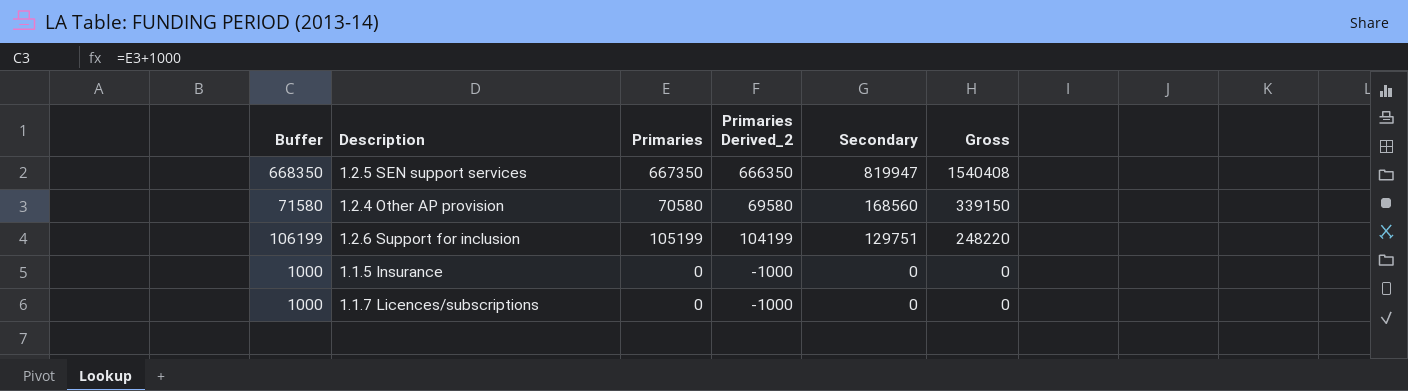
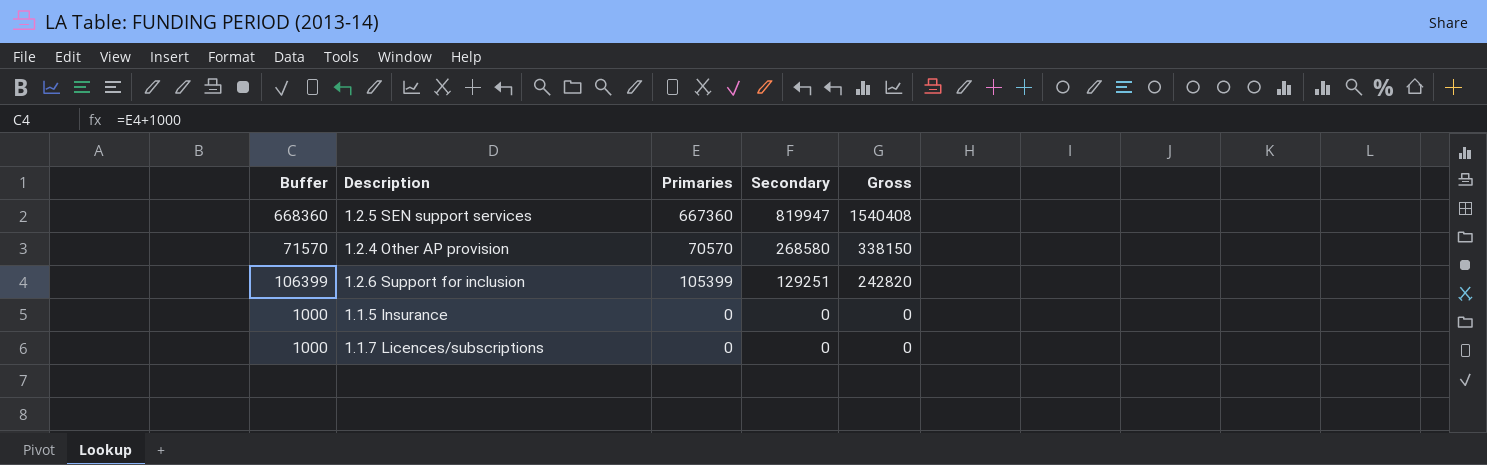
column Primaries Derived_2 | formula: [Primaries] - 1000 -> none
1.2.5 SEN support services | Buffer: 668350 -> 668360
1.2.5 SEN support services | Primaries: 667350 -> 667360
1.2.4 Other AP provision | Buffer: 71580 -> 71570
1.2.4 Other AP provision | Primaries: 70580 -> 70570
1.2.4 Other AP provision | Secondary: 168560 -> 268580
1.2.4 Other AP provision | Gross: 339150 -> 338150
1.2.6 Support for inclusion | Buffer: 106199 -> 106399
1.2.6 Support for inclusion | Primaries: 105199 -> 105399
1.2.6 Support for inclusion | Secondary: 129751 -> 129251
1.2.6 Support for inclusion | Gross: 248220 -> 242820

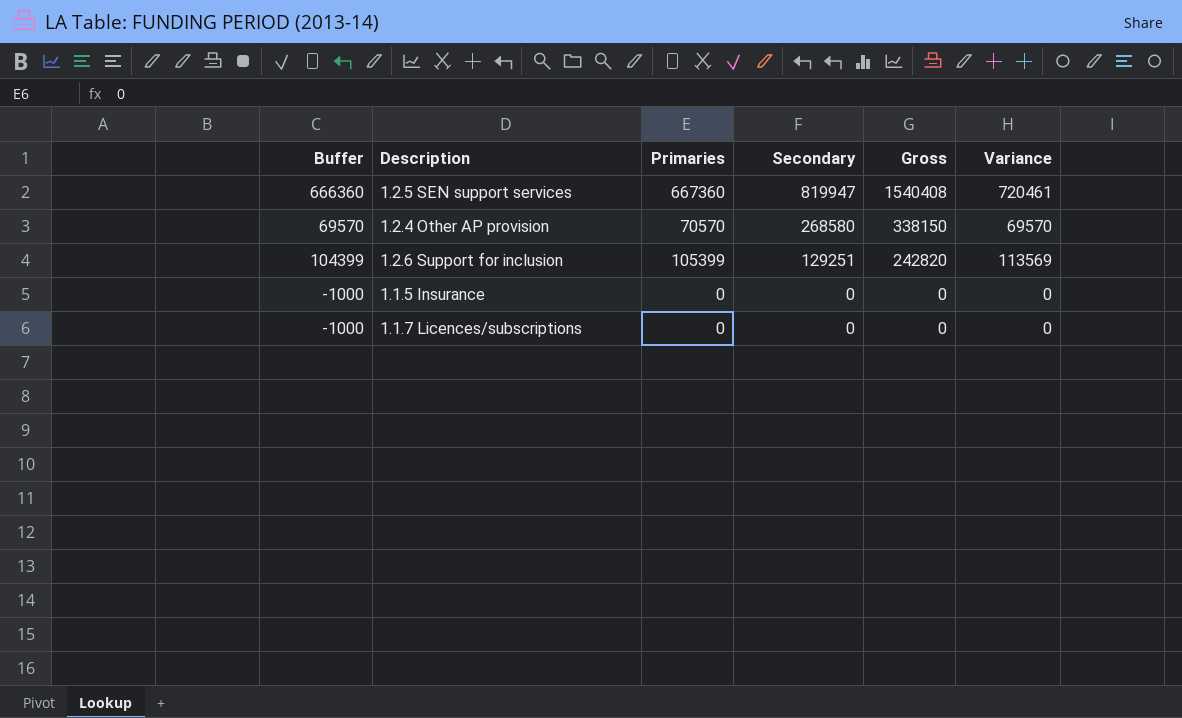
column Buffer | formula: [Primaries] + 1000 -> [Primaries] - 1000
column Variance | formula: none -> [Gross] - [Secondary]

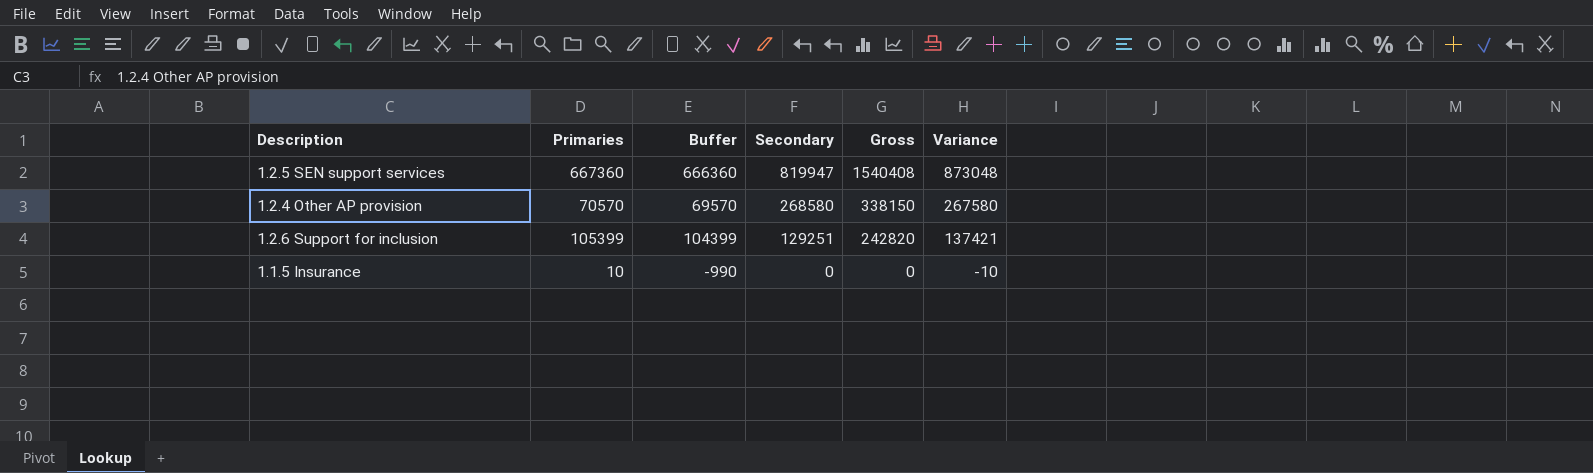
column Buffer | position: 1 -> 3
column Variance | formula: [Gross] - [Secondary] -> [Gross] - [Primaries]
row 1.1.7 Licences/subscriptions: -1000 | 0 | 0 | 0 | 0 -> none
1.1.5 Insurance | Primaries: 0 -> 10
1.1.5 Insurance | Buffer: -1000 -> -990

